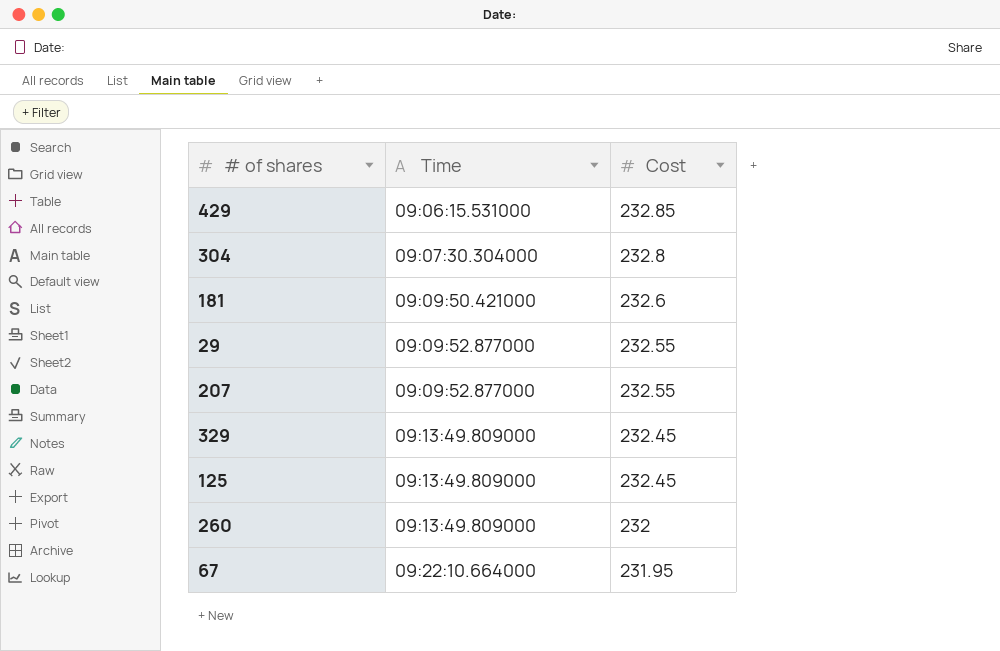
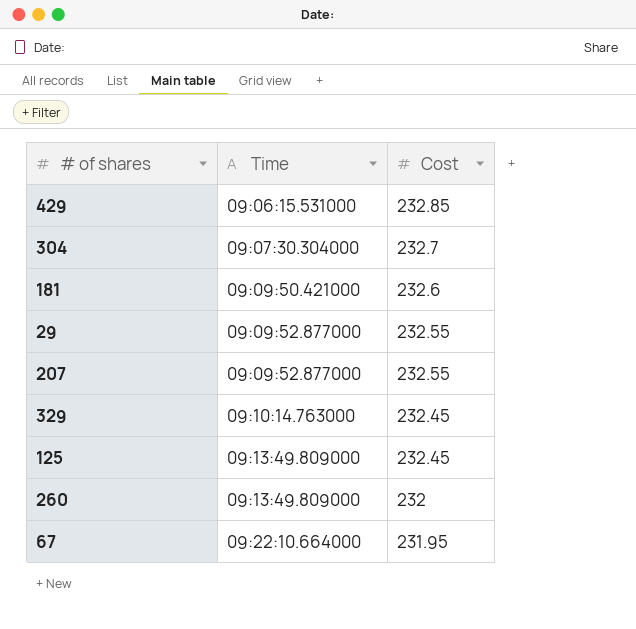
304 | Cost: 232.8 -> 232.7
329 | Time: 09:13:49.809000 -> 09:10:14.763000

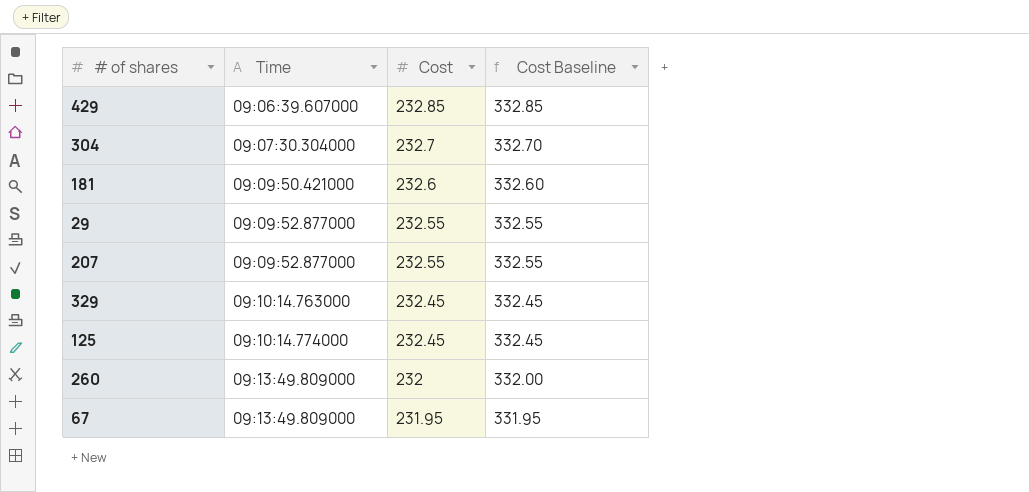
column Cost Baseline | formula: none -> [Cost] + 100
429 | Time: 09:06:15.531000 -> 09:06:39.607000
125 | Time: 09:13:49.809000 -> 09:10:14.774000
67 | Time: 09:22:10.664000 -> 09:13:49.809000

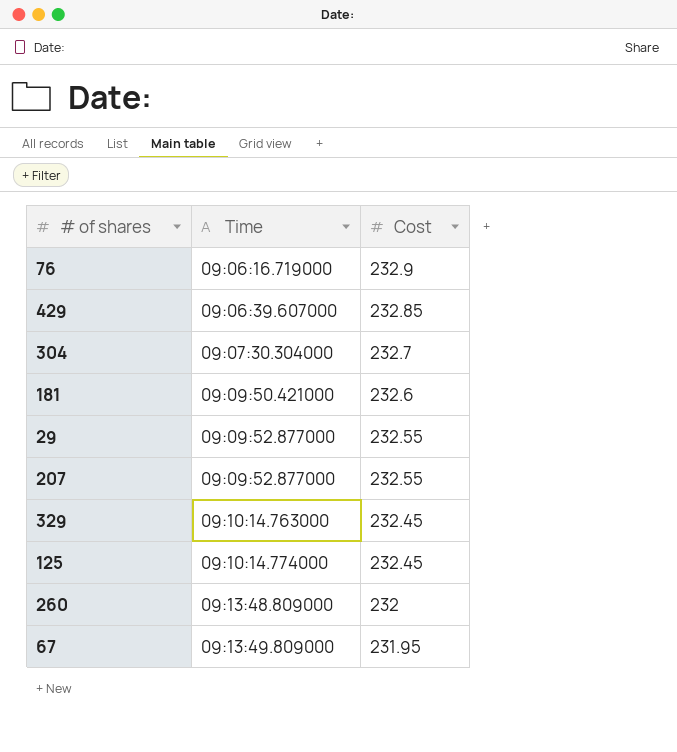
column Cost Baseline | formula: [Cost] + 100 -> none
row 76: none -> 09:06:16.719000 | 232.9
260 | Time: 09:13:49.809000 -> 09:13:48.809000

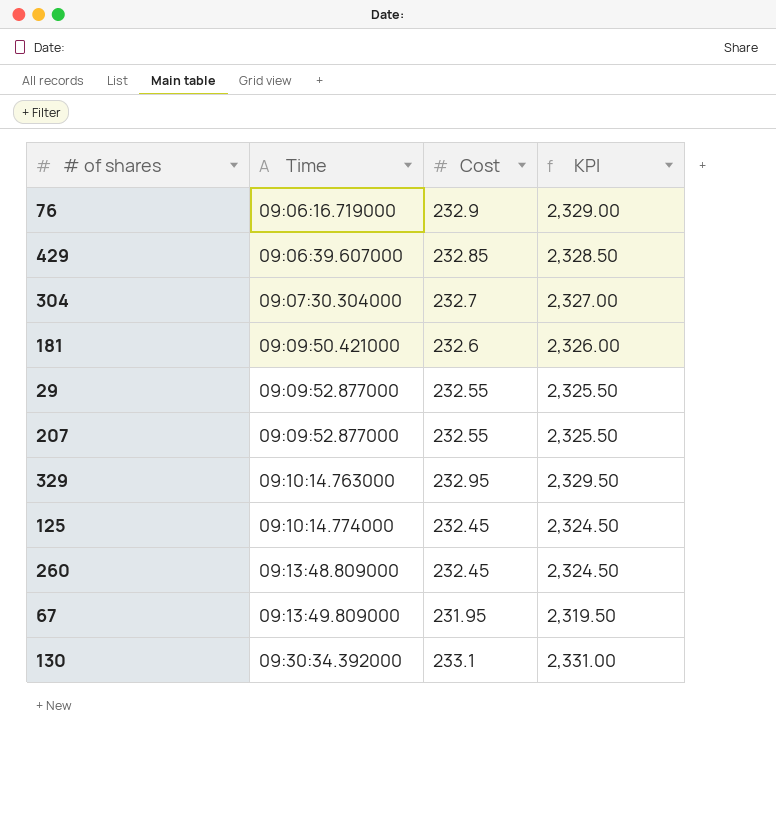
column KPI | formula: none -> [Cost] * 10
329 | Cost: 232.45 -> 232.95
260 | Cost: 232 -> 232.45
row 130: none -> 09:30:34.392000 | 233.1 | 2,331.00

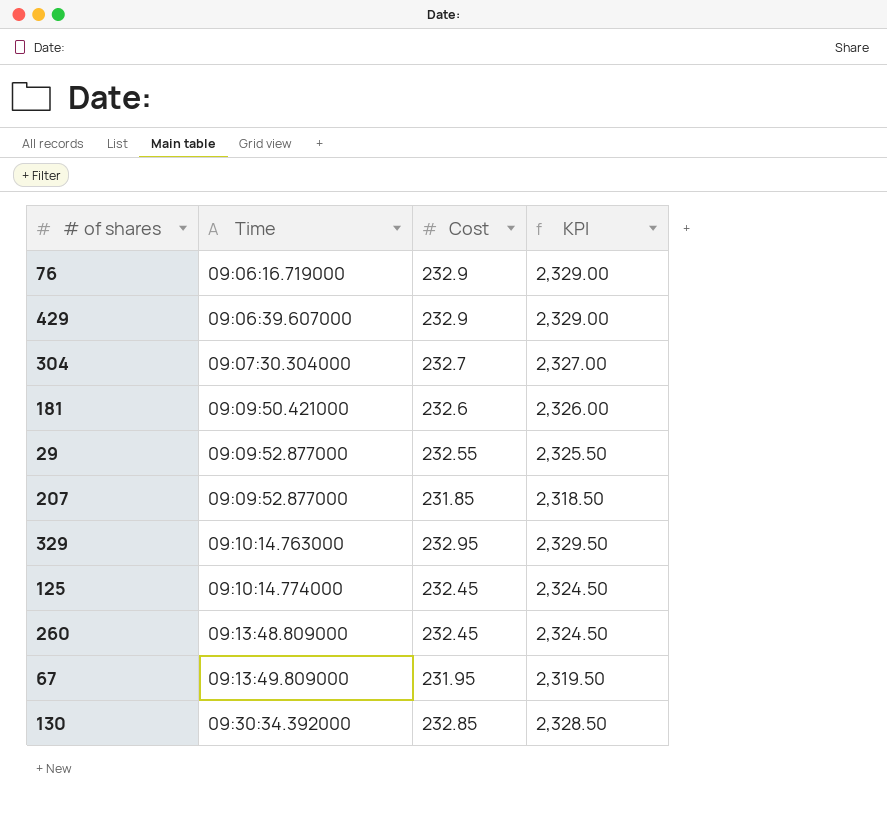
429 | Cost: 232.85 -> 232.9
429 | KPI: 2,328.50 -> 2,329.00
207 | Cost: 232.55 -> 231.85
207 | KPI: 2,325.50 -> 2,318.50
130 | Cost: 233.1 -> 232.85
130 | KPI: 2,331.00 -> 2,328.50

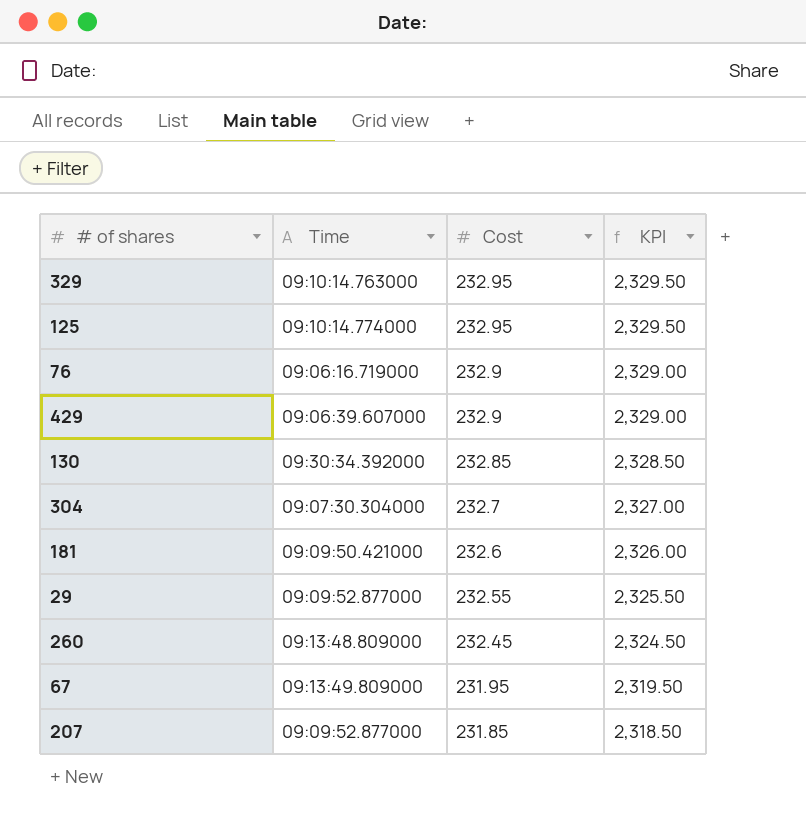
row order: Time ascending -> Cost descending
125 | Cost: 232.45 -> 232.95
125 | KPI: 2,324.50 -> 2,329.50

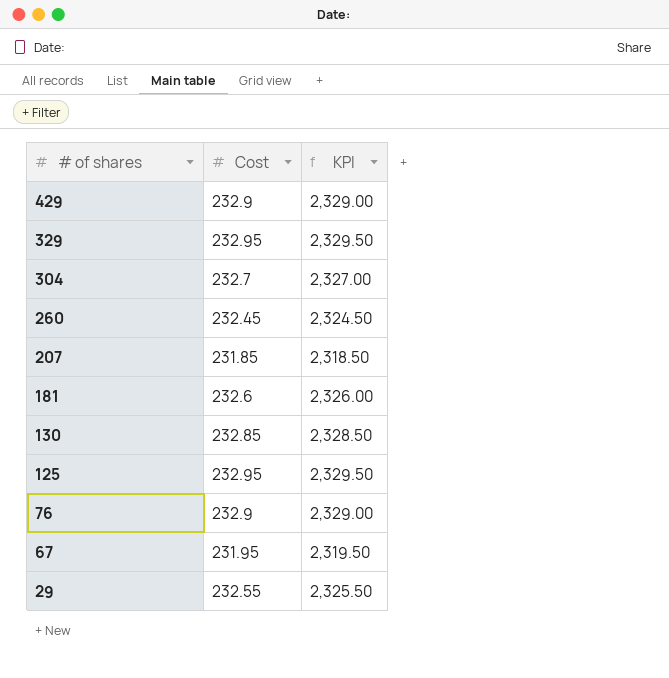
row order: Cost descending -> # of shares descending
column Time | position: 2 -> none

